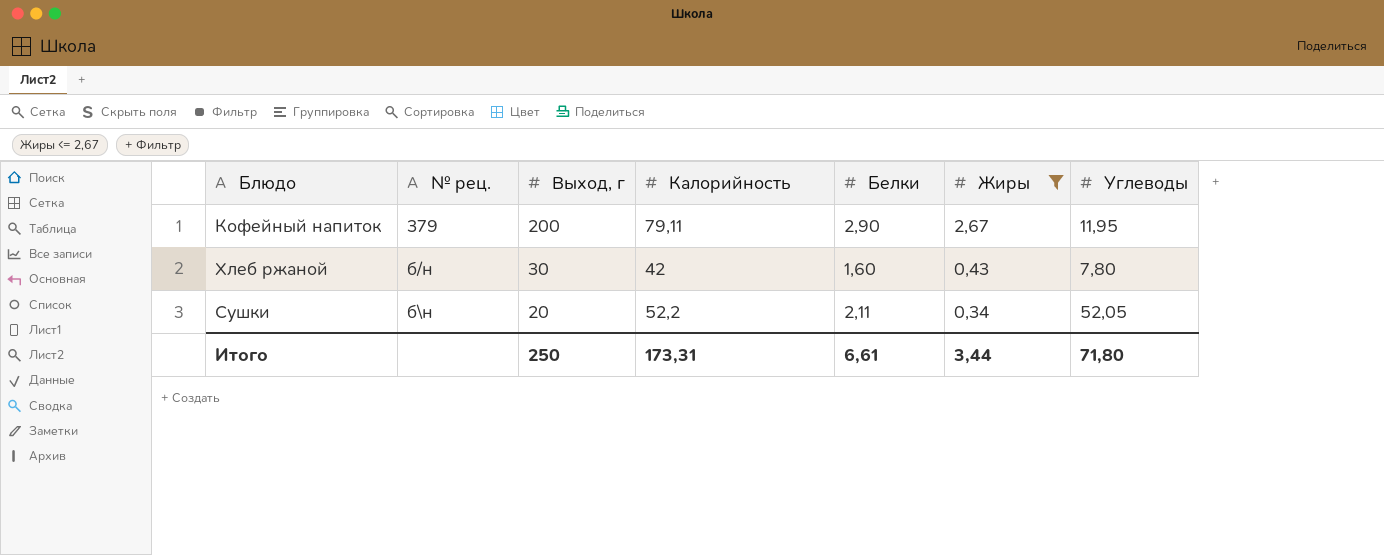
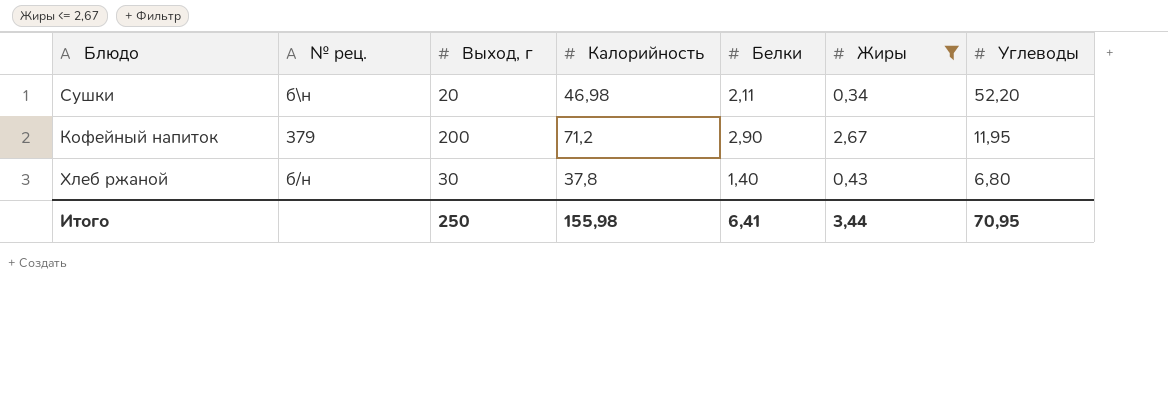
row order: № рец. ascending -> Углеводы descending
Сушки | Калорийность: 52,2 -> 46,98
Сушки | Углеводы: 52,05 -> 52,20
Кофейный напиток | Калорийность: 79,11 -> 71,2
Хлеб ржаной | Калорийность: 42 -> 37,8
Хлеб ржаной | Белки: 1,60 -> 1,40
Хлеб ржаной | Углеводы: 7,80 -> 6,80
Итого | Калорийность: 173,31 -> 155,98
Итого | Белки: 6,61 -> 6,41
Итого | Углеводы: 71,80 -> 70,95

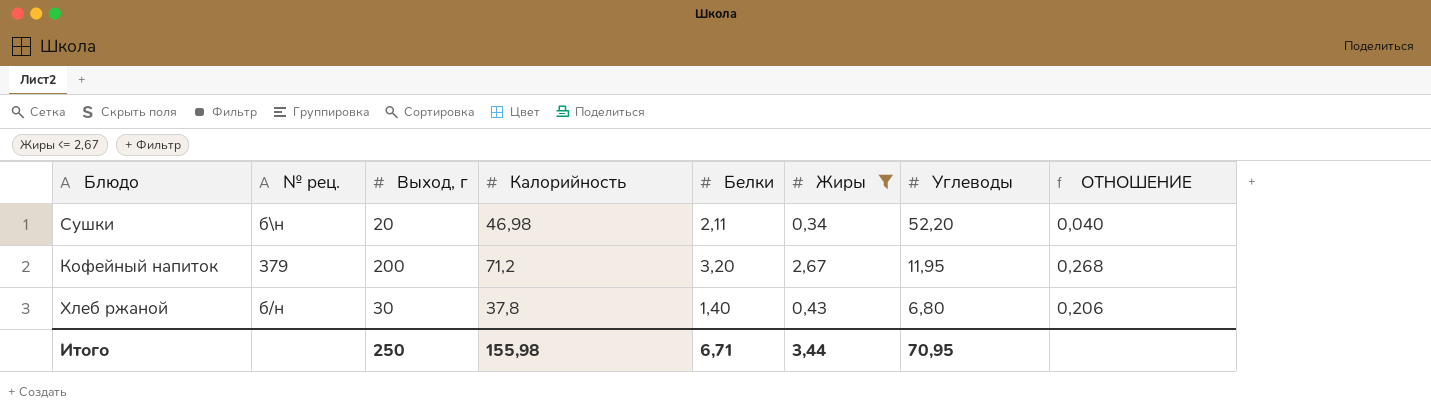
column ОТНОШЕНИЕ | formula: none -> [Белки] / [Углеводы]
Кофейный напиток | Белки: 2,90 -> 3,20
Итого | Белки: 6,41 -> 6,71

